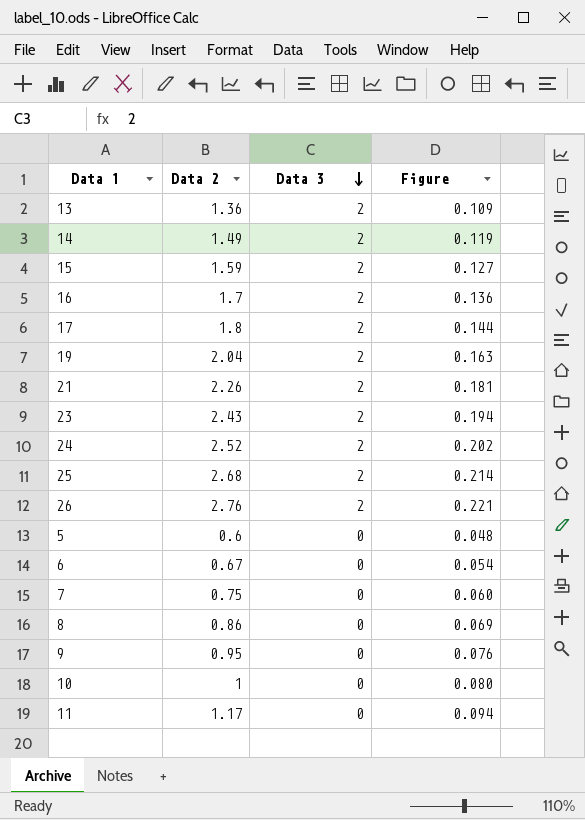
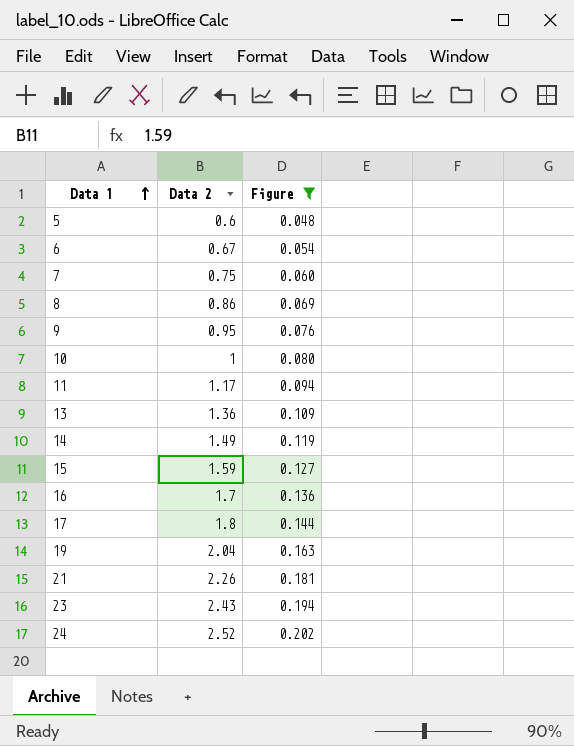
filter: none -> Figure <= 0.202
row order: Data 3 descending -> Data 1 ascending
column Data 3 | position: 3 -> none

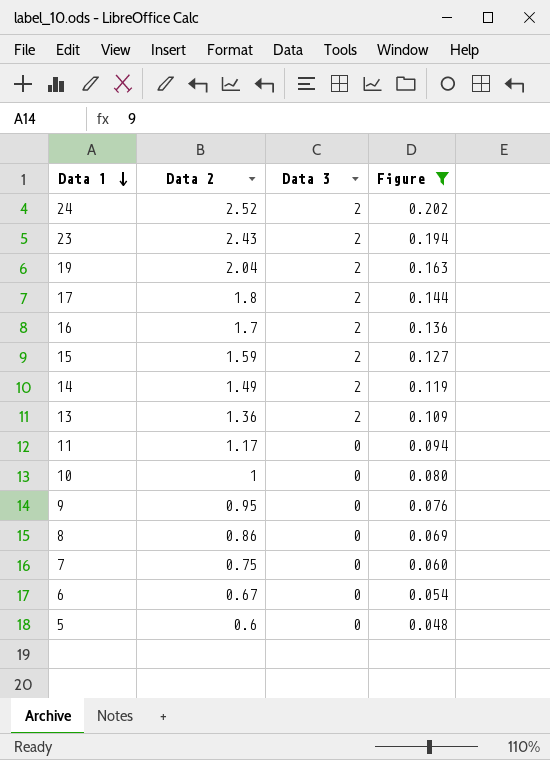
row order: Data 1 ascending -> Data 1 descending
column Data 3 | position: none -> 3
row 21: 2.26 | 0.181 -> none

